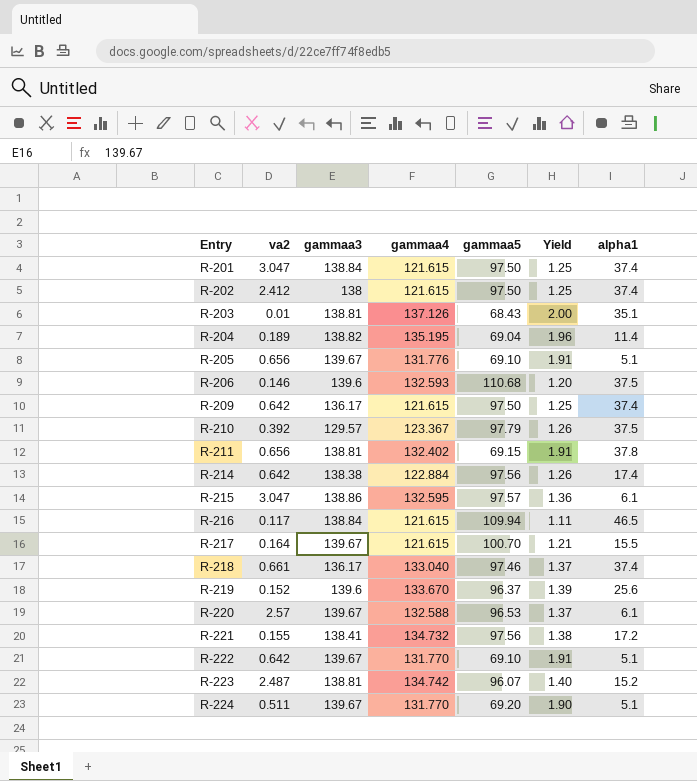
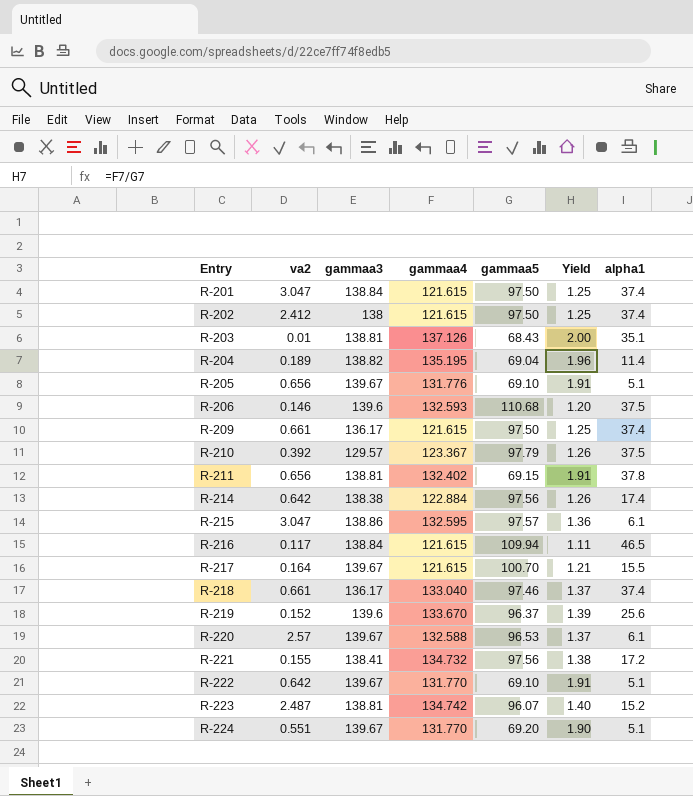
R-209 | va2: 0.642 -> 0.661
R-224 | va2: 0.511 -> 0.551

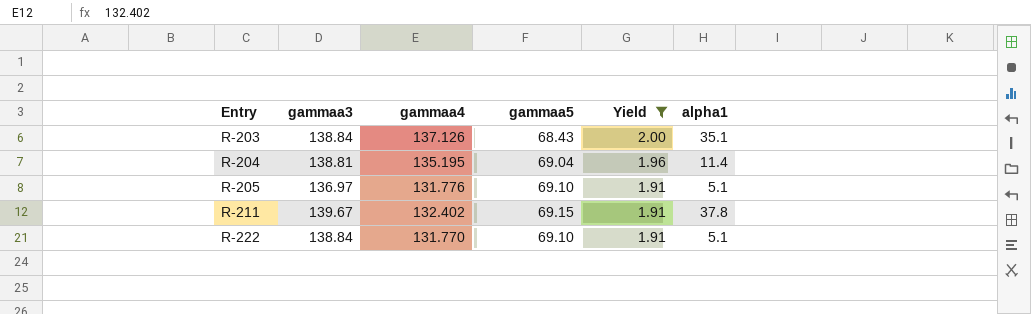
filter: none -> Yield >= 1.91
column va2 | position: 2 -> none
R-203 | gammaa3: 138.81 -> 138.84
R-204 | gammaa3: 138.82 -> 138.81
R-205 | gammaa3: 139.67 -> 136.97
R-211 | gammaa3: 138.81 -> 139.67
R-222 | gammaa3: 139.67 -> 138.84

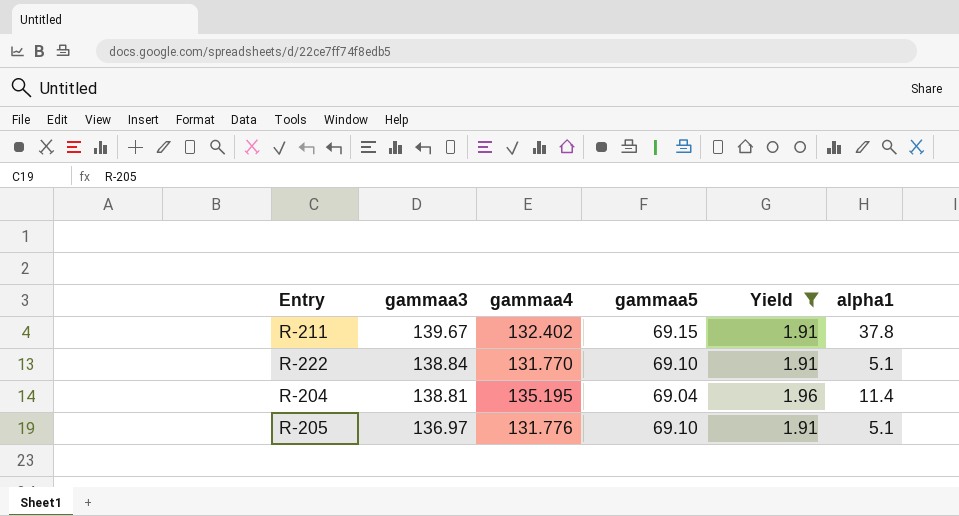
row order: Entry ascending -> gammaa3 descending
row R-203: 138.84 | 137.126 | 68.43 | 2.00 | 35.1 -> none

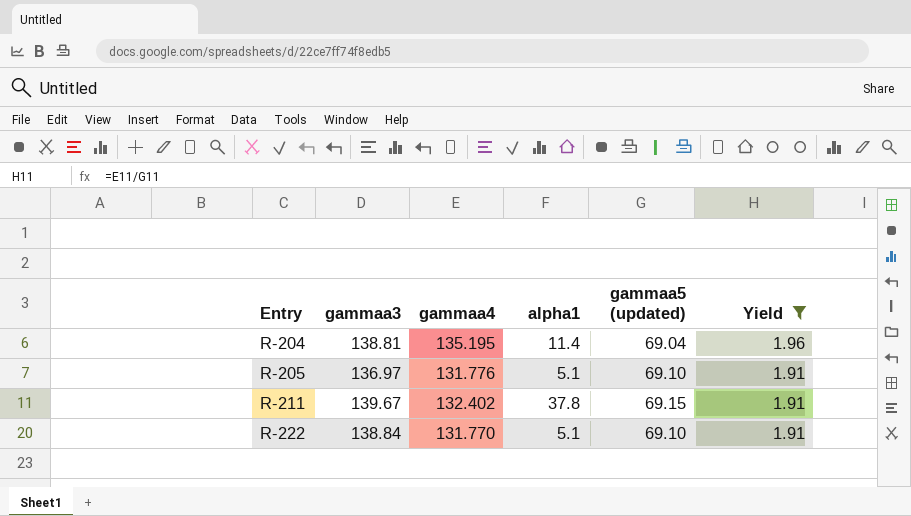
row order: gammaa3 descending -> Entry ascending
column alpha1 | position: 6 -> 4
column name: gammaa5 -> gammaa5 (updated)

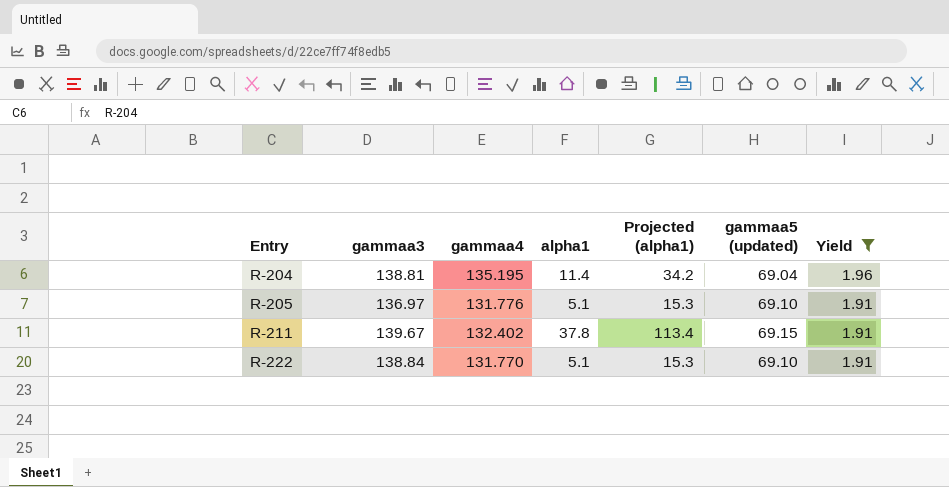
column Projected (alpha1) | formula: none -> [alpha1] * 3

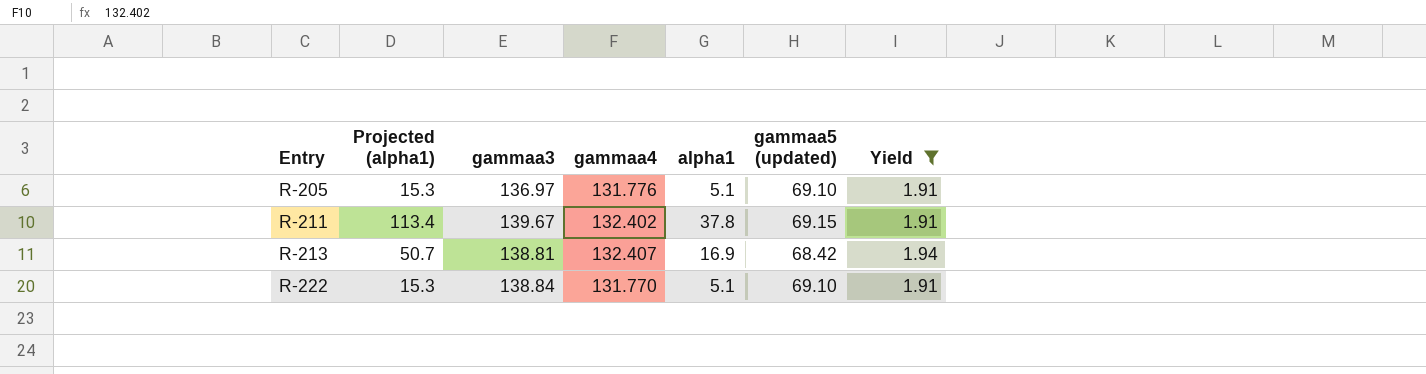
column Projected (alpha1) | position: 5 -> 2
row R-204: 138.81 | 135.195 | 11.4 | 34.2 | 69.04 | 1.96 -> none
row R-213: none -> 50.7 | 138.81 | 132.407 | 16.9 | 68.42 | 1.94

